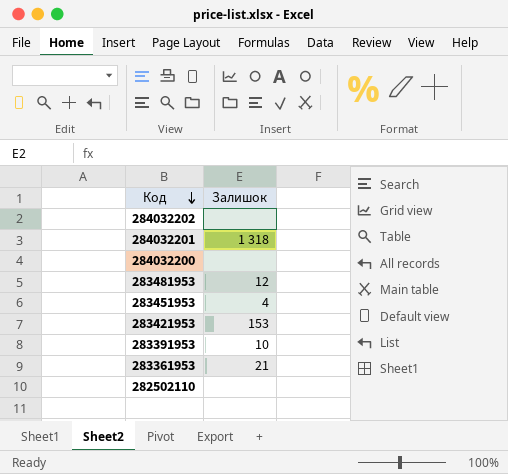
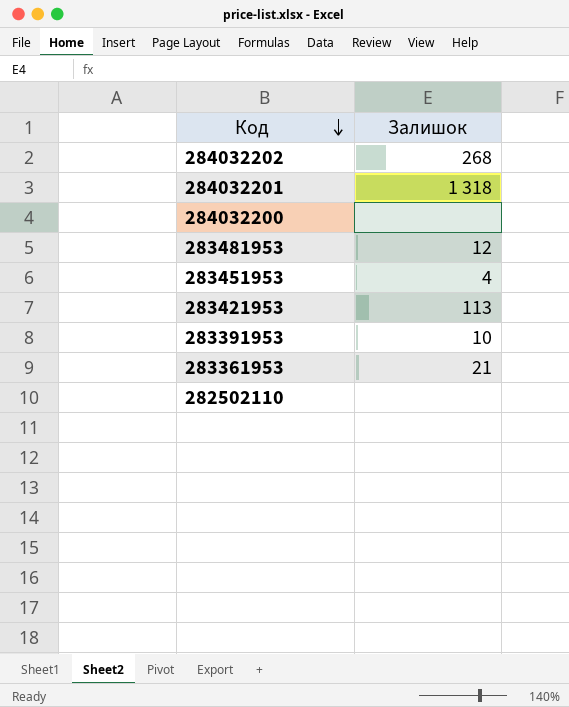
284032202 | Залишок: none -> 268
283421953 | Залишок: 153 -> 113

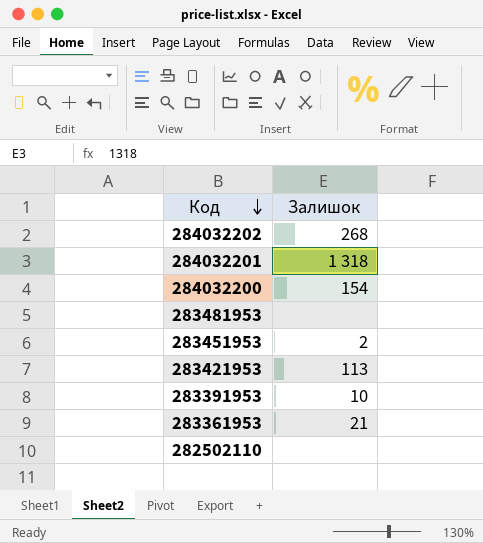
284032200 | Залишок: none -> 154
283481953 | Залишок: 12 -> none
283451953 | Залишок: 4 -> 2

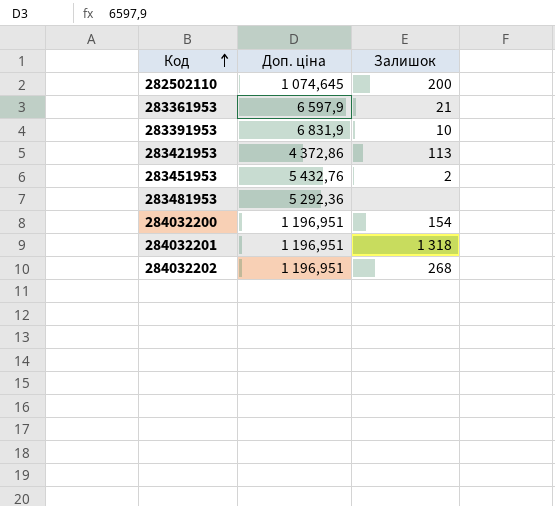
row order: Код descending -> Код ascending
column Доп. ціна | position: none -> 2
282502110 | Залишок: none -> 200

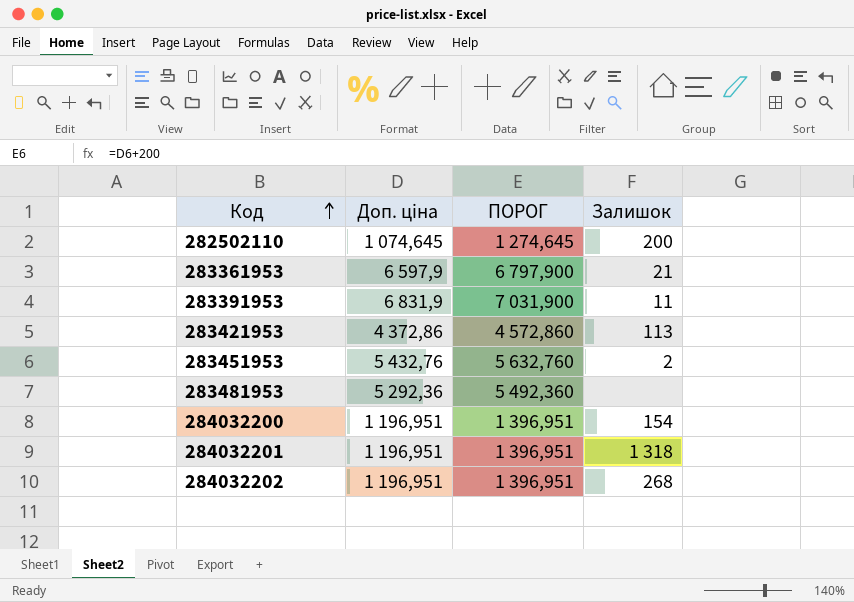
column ПОРОГ | formula: none -> [Доп. ціна] + 200
283391953 | Залишок: 10 -> 11

